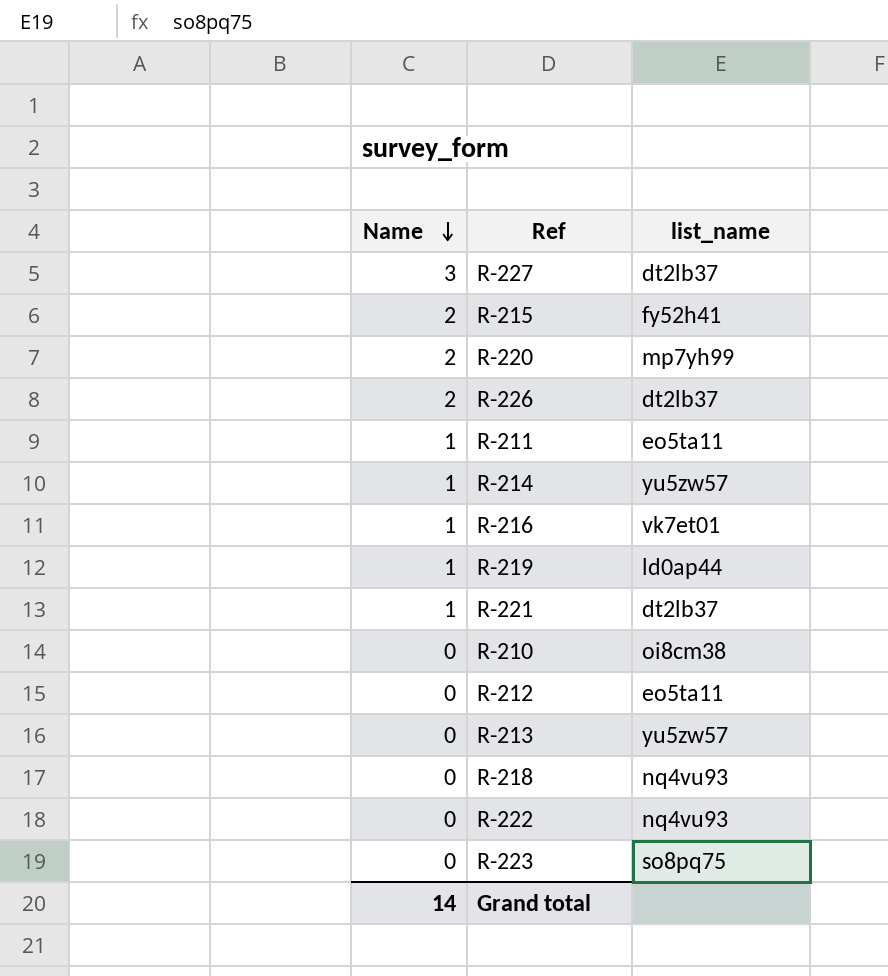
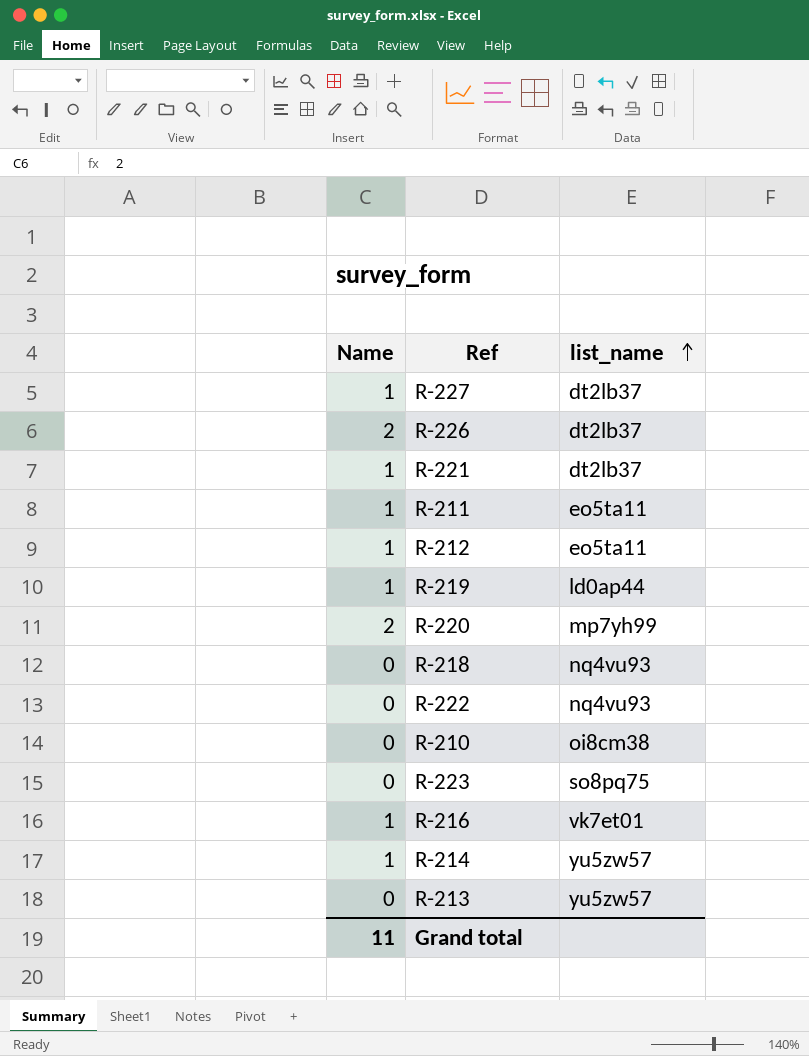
row order: Name descending -> list_name ascending
row R-215: 2 | fy52h41 -> none
R-227 | Name: 3 -> 1
R-212 | Name: 0 -> 1
Grand total | Name: 14 -> 11

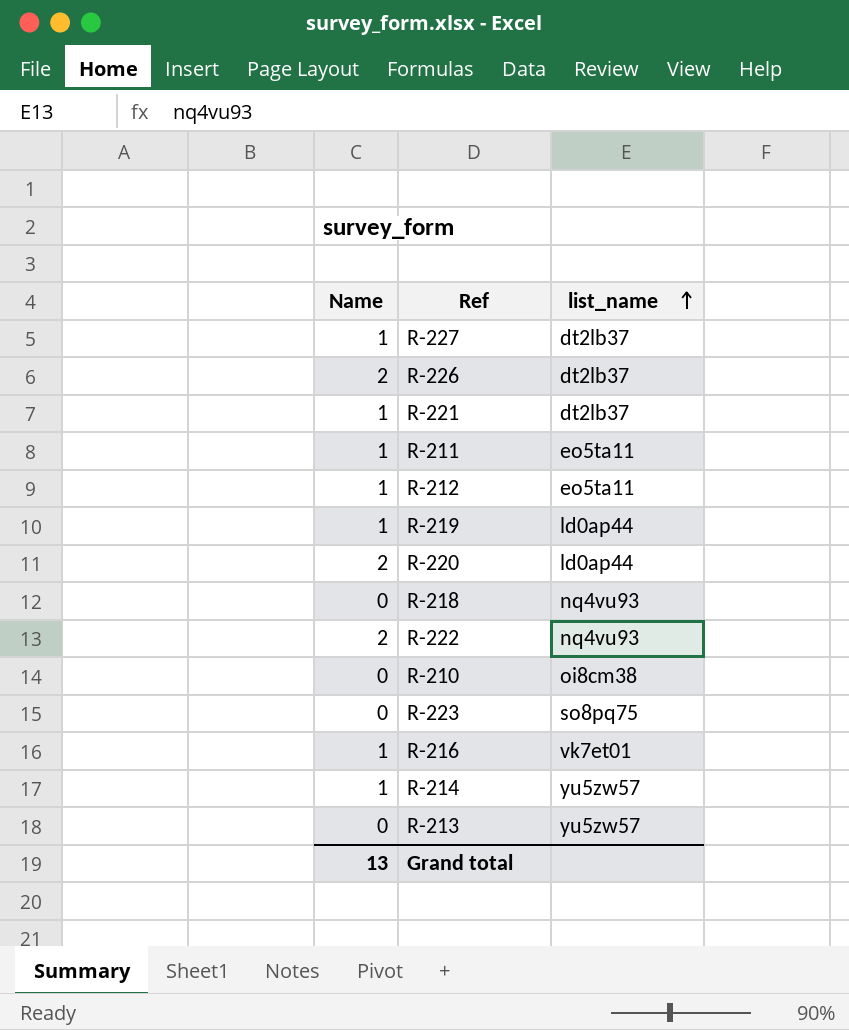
R-220 | list_name: mp7yh99 -> ld0ap44
R-222 | Name: 0 -> 2
Grand total | Name: 11 -> 13

